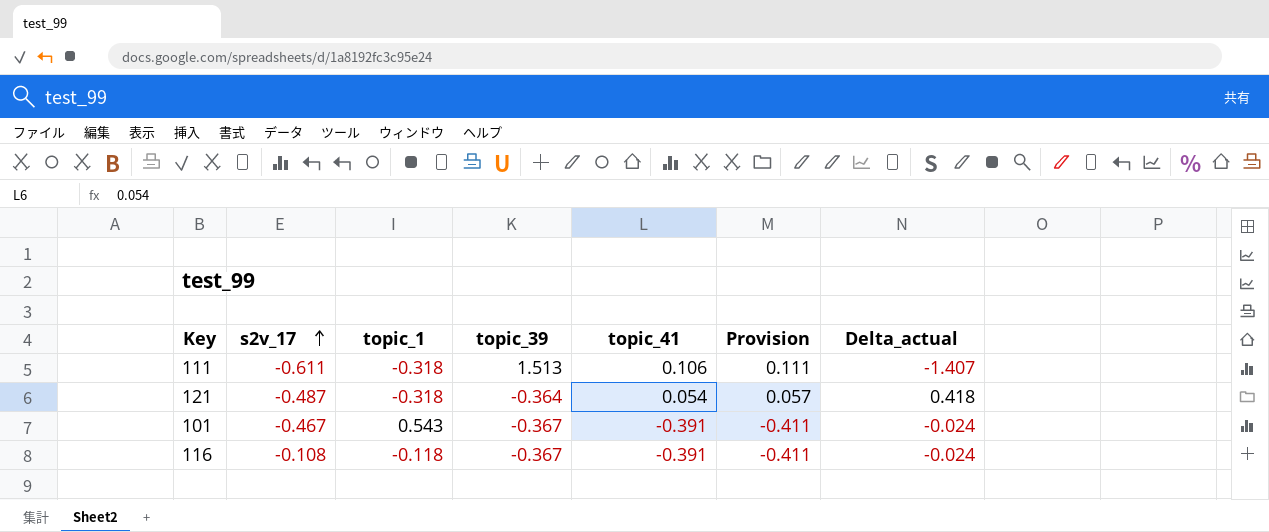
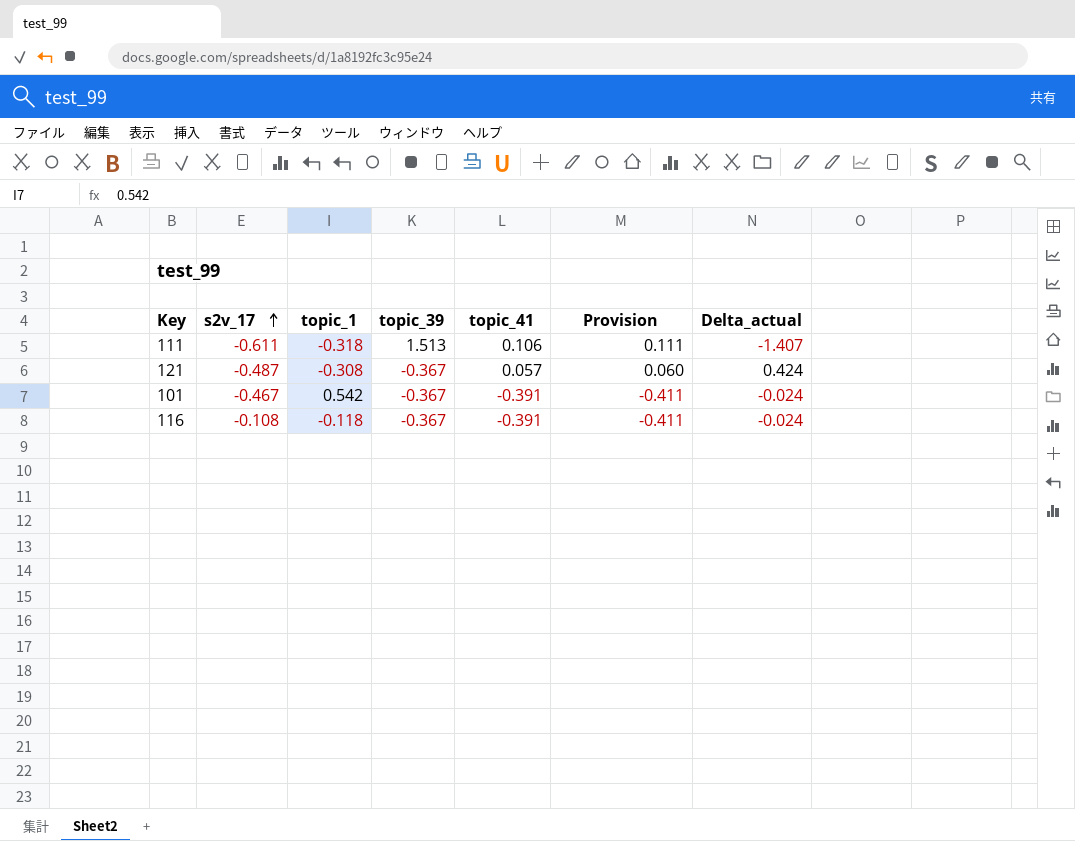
121 | topic_1: -0.318 -> -0.308
121 | topic_39: -0.364 -> -0.367
121 | topic_41: 0.054 -> 0.057
121 | Provision: 0.057 -> 0.060
121 | Delta_actual: 0.418 -> 0.424
101 | topic_1: 0.543 -> 0.542

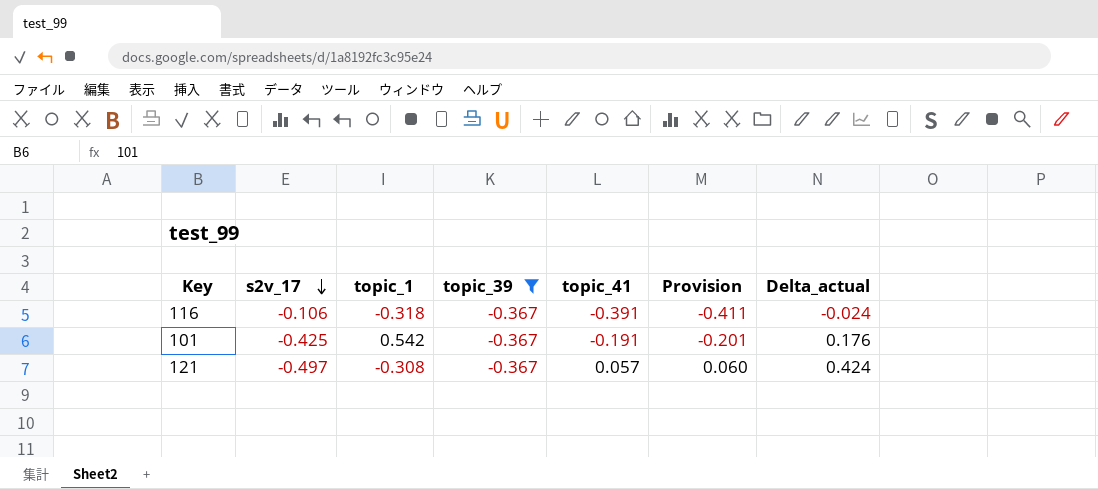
filter: none -> topic_39 = -0.367
row order: s2v_17 ascending -> s2v_17 descending
116 | s2v_17: -0.108 -> -0.106
116 | topic_1: -0.118 -> -0.318
101 | s2v_17: -0.467 -> -0.425
101 | topic_41: -0.391 -> -0.191
101 | Provision: -0.411 -> -0.201
101 | Delta_actual: -0.024 -> 0.176
121 | s2v_17: -0.487 -> -0.497

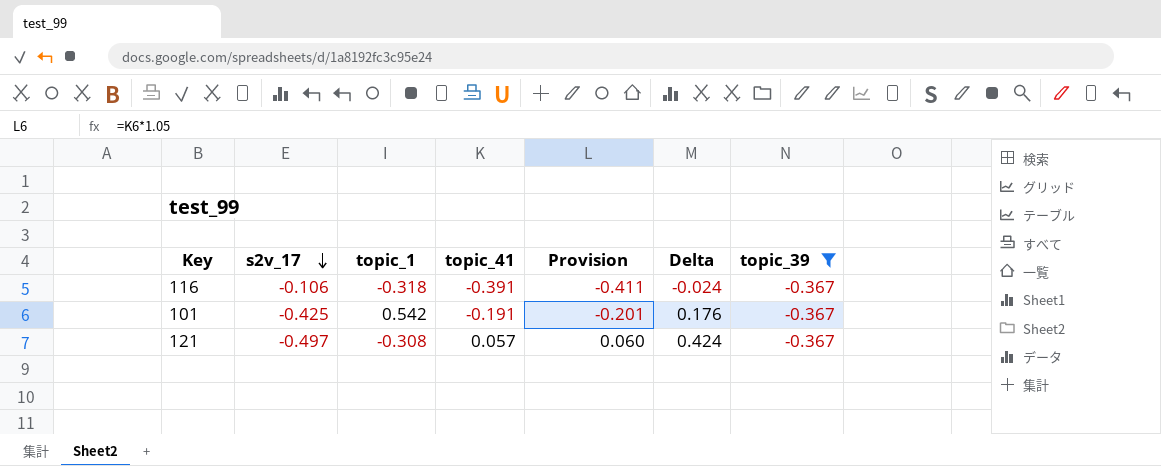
column name: Delta_actual -> Delta
column topic_39 | position: 4 -> 7

